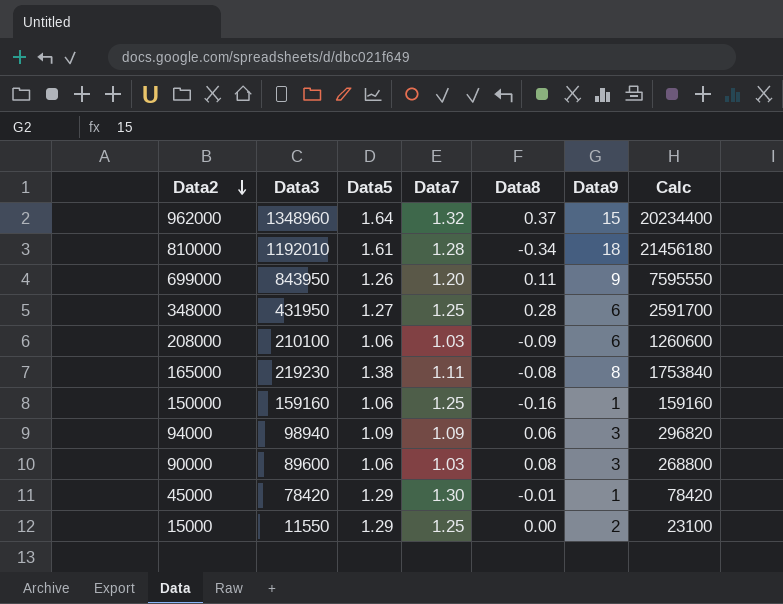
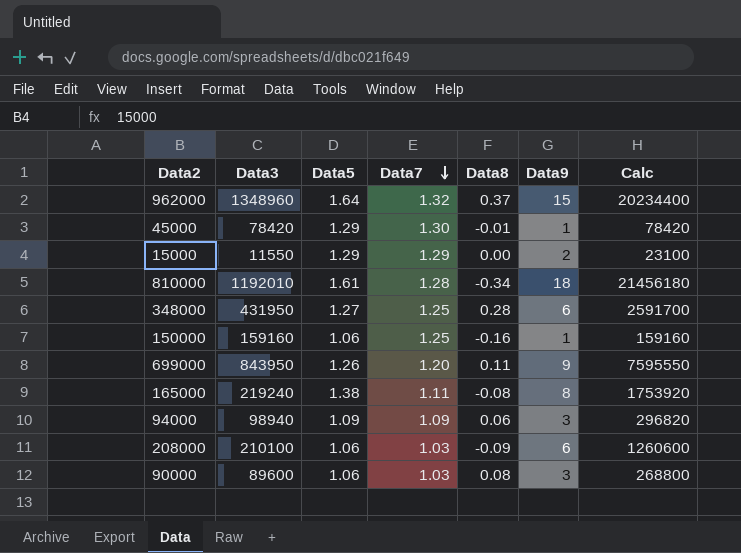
row order: Data2 descending -> Data7 descending
15000 | Data7: 1.25 -> 1.29
165000 | Data3: 219230 -> 219240
165000 | Calc: 1753840 -> 1753920

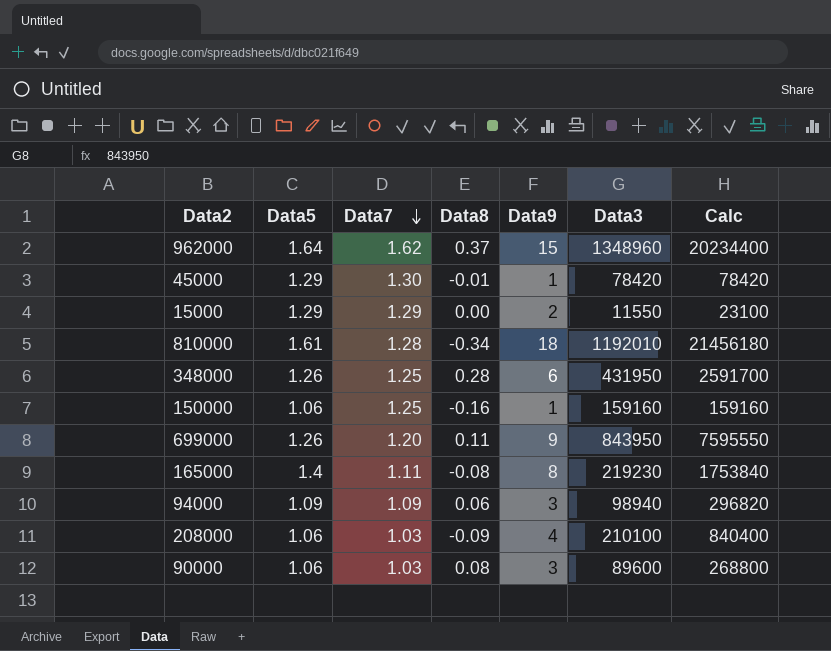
column Data3 | position: 2 -> 6
962000 | Data7: 1.32 -> 1.62
348000 | Data5: 1.27 -> 1.26
165000 | Data5: 1.38 -> 1.4
165000 | Data3: 219240 -> 219230
165000 | Calc: 1753920 -> 1753840
208000 | Data9: 6 -> 4
208000 | Calc: 1260600 -> 840400

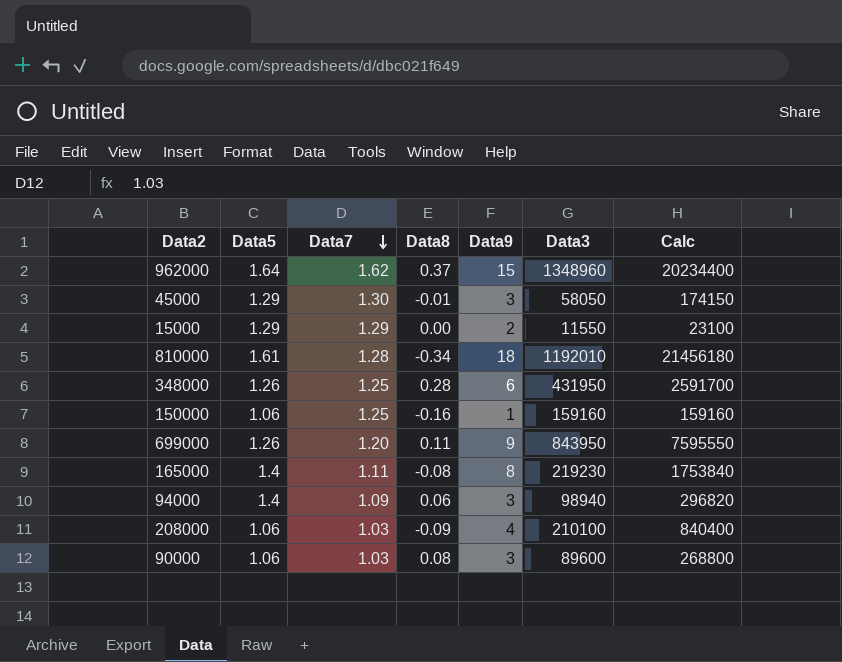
45000 | Data9: 1 -> 3
45000 | Data3: 78420 -> 58050
45000 | Calc: 78420 -> 174150
94000 | Data5: 1.09 -> 1.4

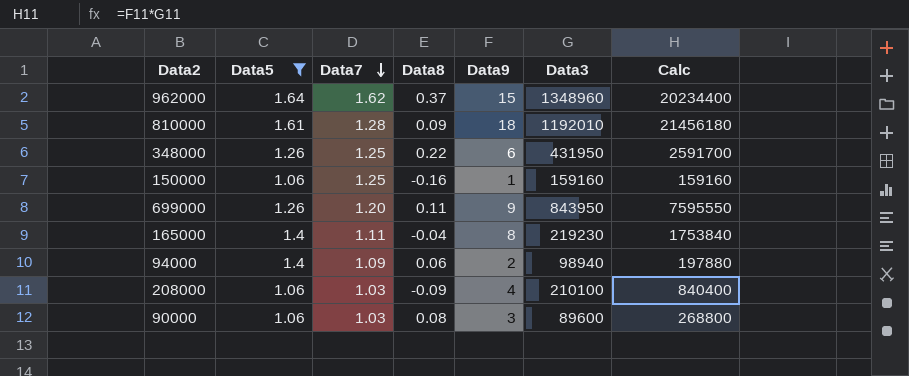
filter: none -> Data5 != 1.29
810000 | Data8: -0.34 -> 0.09
348000 | Data8: 0.28 -> 0.22
165000 | Data8: -0.08 -> -0.04
94000 | Data9: 3 -> 2
94000 | Calc: 296820 -> 197880

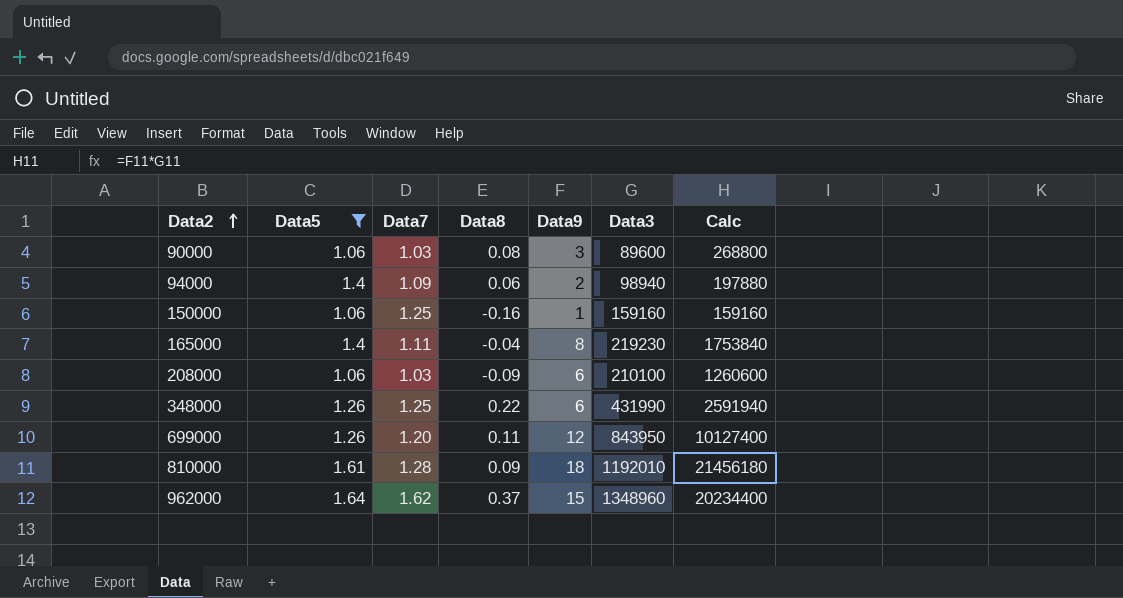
row order: Data7 descending -> Data2 ascending
208000 | Data9: 4 -> 6
208000 | Calc: 840400 -> 1260600
348000 | Data3: 431950 -> 431990
348000 | Calc: 2591700 -> 2591940
699000 | Data9: 9 -> 12
699000 | Calc: 7595550 -> 10127400

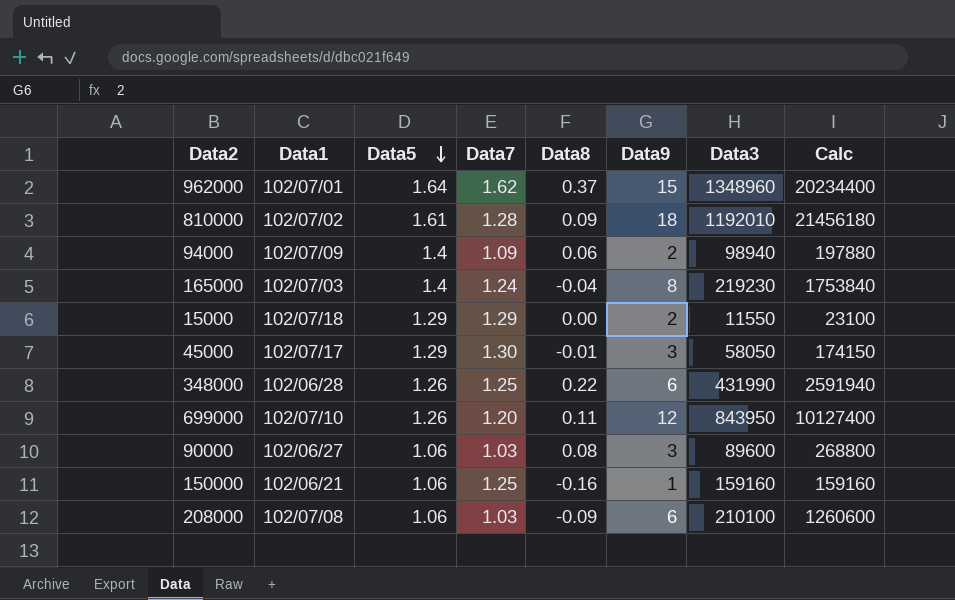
filter: Data5 != 1.29 -> none
row order: Data2 ascending -> Data5 descending
column Data1 | position: none -> 2
165000 | Data7: 1.11 -> 1.24

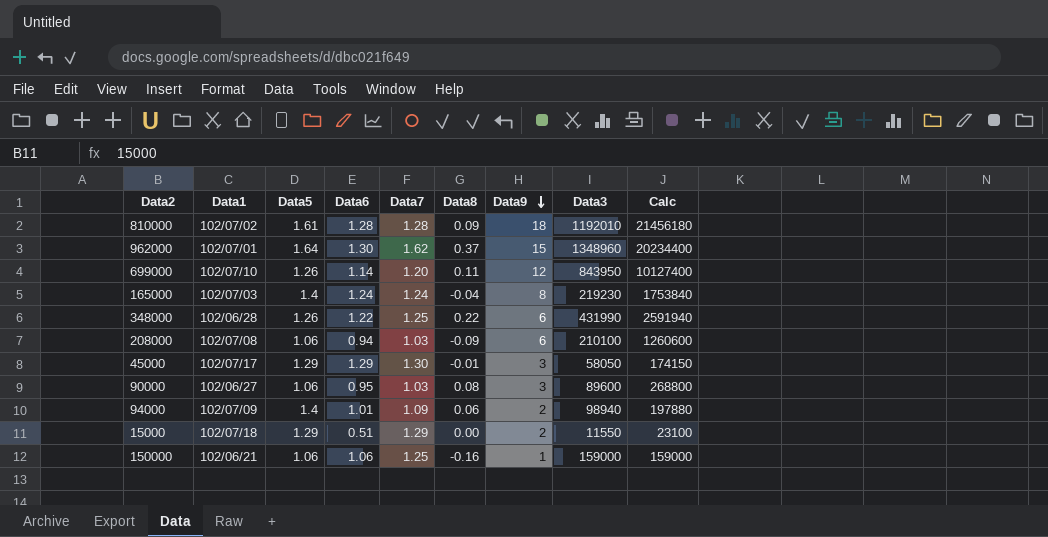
row order: Data5 descending -> Data9 descending
column Data6 | position: none -> 4
150000 | Data3: 159160 -> 159000
150000 | Calc: 159160 -> 159000

